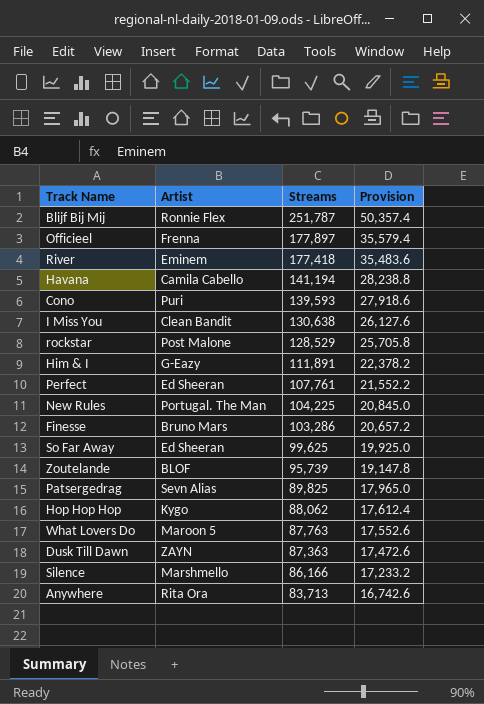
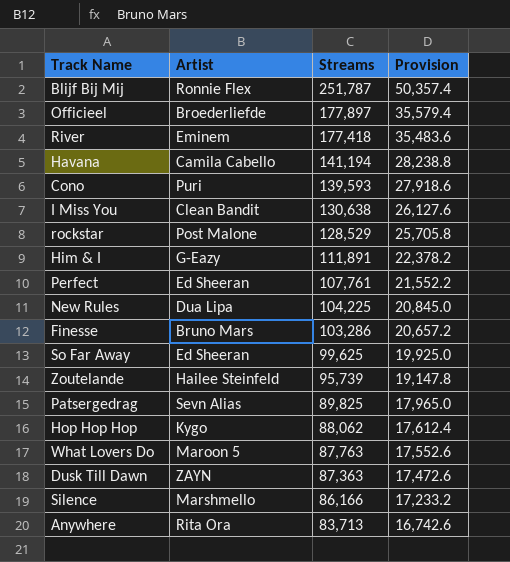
Officieel | Artist: Frenna -> Broederliefde
New Rules | Artist: Portugal. The Man -> Dua Lipa
Zoutelande | Artist: BLOF -> Hailee Steinfeld

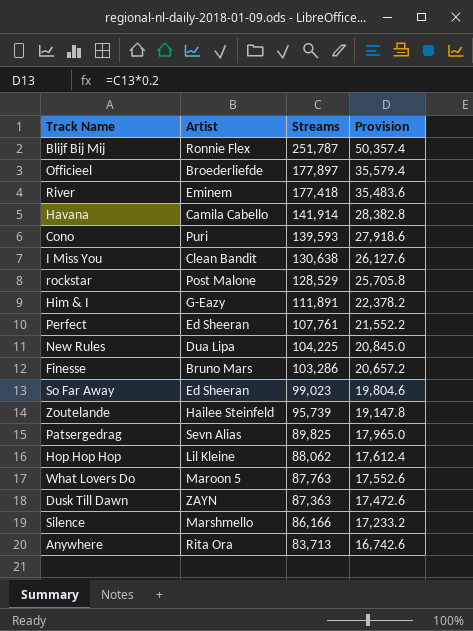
Havana | Streams: 141,194 -> 141,914
Havana | Provision: 28,238.8 -> 28,382.8
So Far Away | Streams: 99,625 -> 99,023
So Far Away | Provision: 19,925.0 -> 19,804.6
Hop Hop Hop | Artist: Kygo -> Lil Kleine

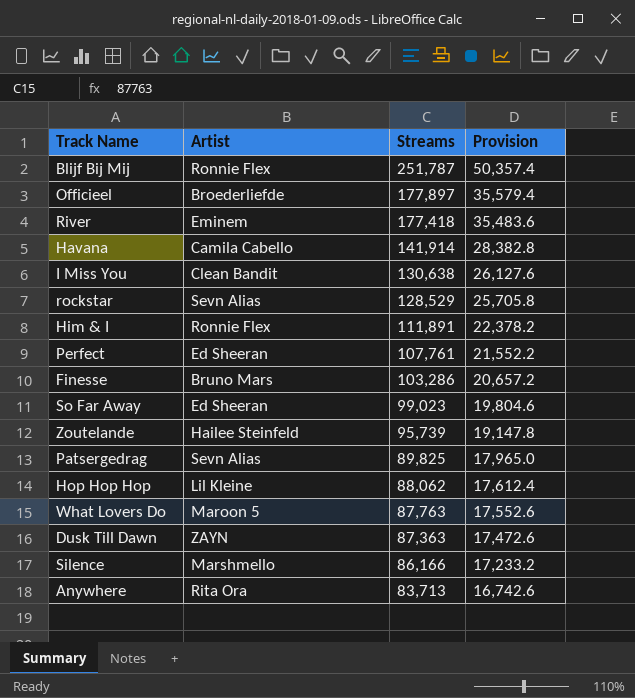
row Cono: Puri | 139,593 | 27,918.6 -> none
row New Rules: Dua Lipa | 104,225 | 20,845.0 -> none
rockstar | Artist: Post Malone -> Sevn Alias
Him & I | Artist: G-Eazy -> Ronnie Flex

